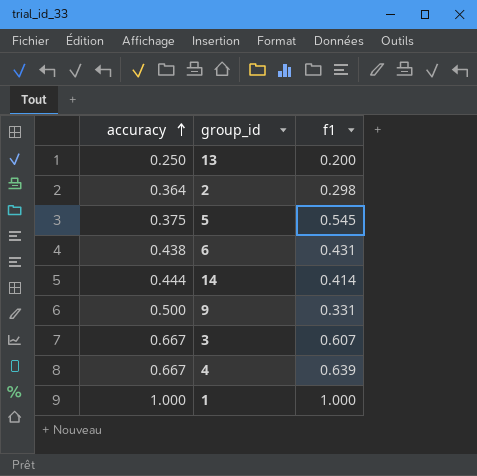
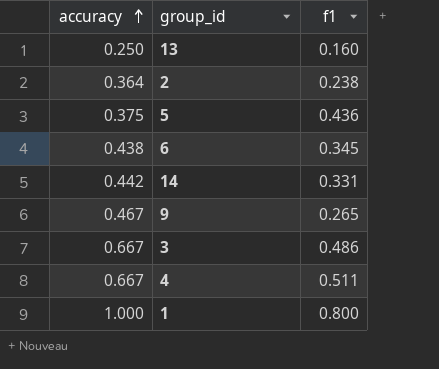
13 | f1: 0.200 -> 0.160
2 | f1: 0.298 -> 0.238
5 | f1: 0.545 -> 0.436
6 | f1: 0.431 -> 0.345
14 | accuracy: 0.444 -> 0.442
14 | f1: 0.414 -> 0.331
9 | accuracy: 0.500 -> 0.467
9 | f1: 0.331 -> 0.265
3 | f1: 0.607 -> 0.486
4 | f1: 0.639 -> 0.511
1 | f1: 1.000 -> 0.800

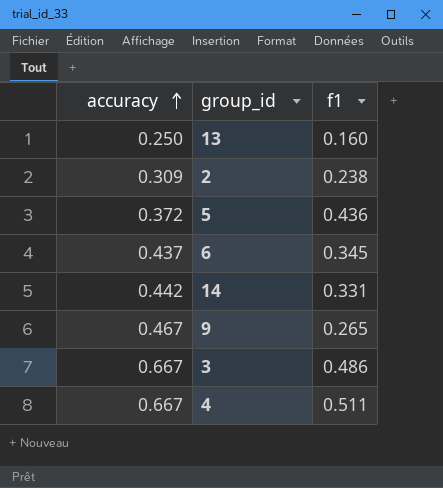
row 1: 1.000 | 0.800 -> none
2 | accuracy: 0.364 -> 0.309
5 | accuracy: 0.375 -> 0.372
6 | accuracy: 0.438 -> 0.437

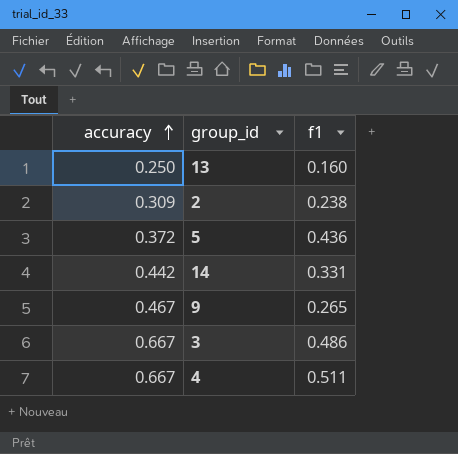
row 6: 0.437 | 0.345 -> none

